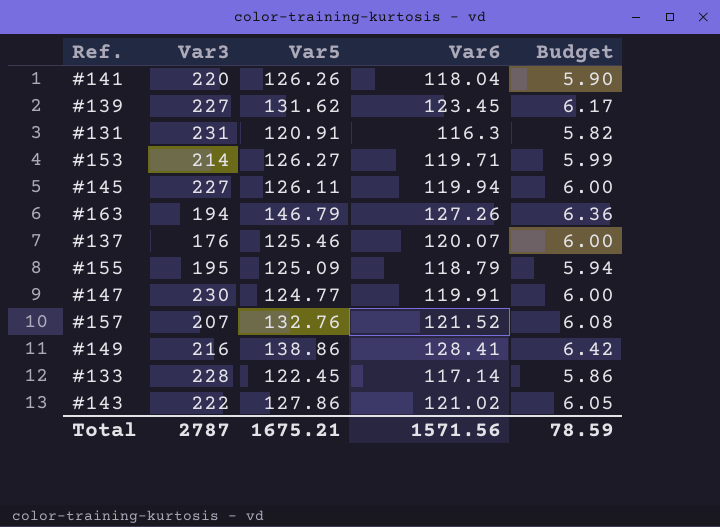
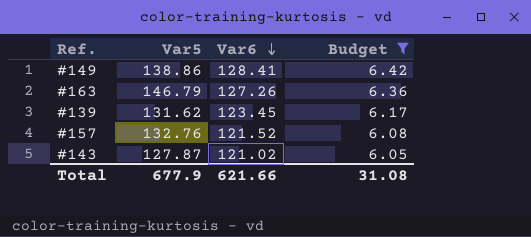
filter: none -> Budget >= 6.05
row order: none -> Var6 descending
column Var3 | position: 2 -> none
#143 | Var5: 127.86 -> 127.87
Total | Var5: 1675.21 -> 677.9
Total | Var6: 1571.56 -> 621.66
Total | Budget: 78.59 -> 31.08

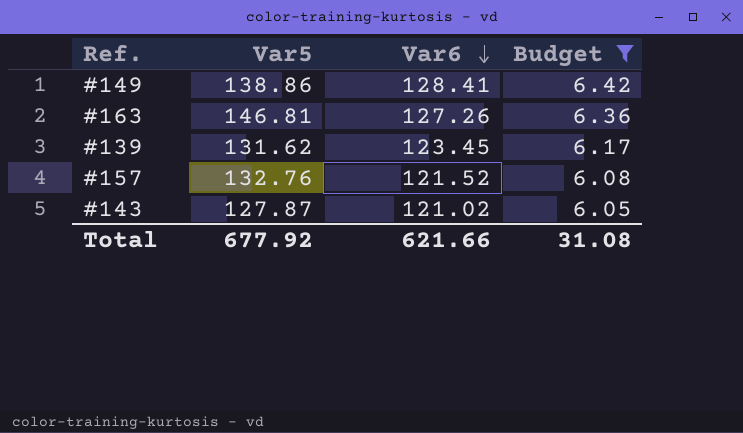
#163 | Var5: 146.79 -> 146.81
Total | Var5: 677.9 -> 677.92

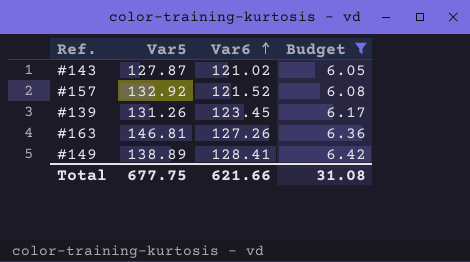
row order: Var6 descending -> Var6 ascending
#157 | Var5: 132.76 -> 132.92
#139 | Var5: 131.62 -> 131.26
#149 | Var5: 138.86 -> 138.89
Total | Var5: 677.92 -> 677.75

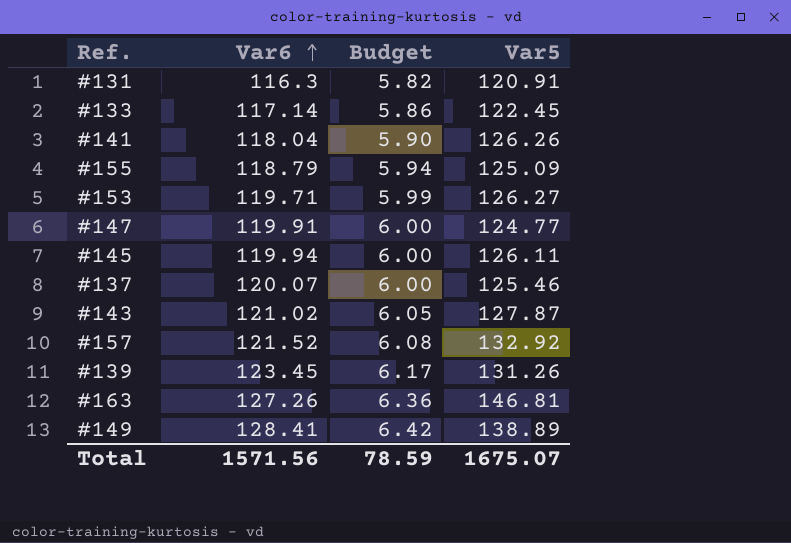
filter: Budget >= 6.05 -> none
column Var5 | position: 2 -> 4
Total | Var6: 621.66 -> 1571.56
Total | Budget: 31.08 -> 78.59
Total | Var5: 677.75 -> 1675.07

